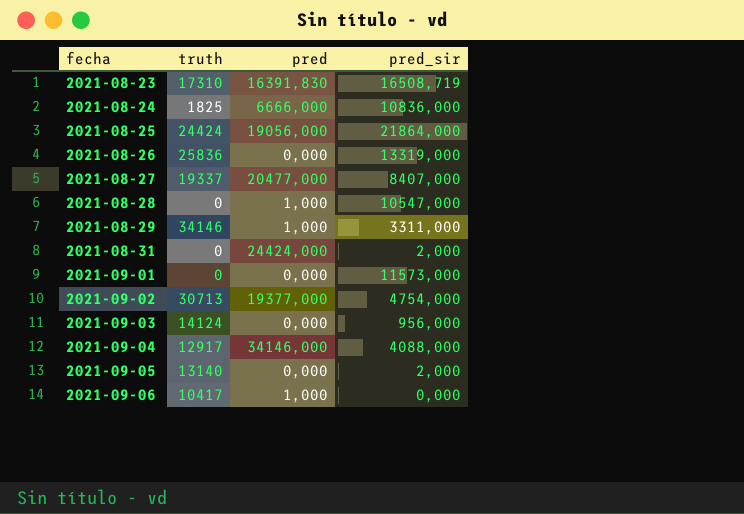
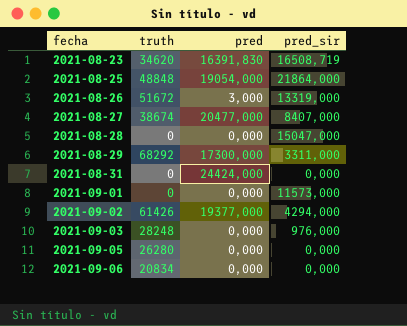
row 2021-08-24: 1825 | 6666,000 | 10836,000 -> none
row 2021-09-04: 12917 | 34146,000 | 4088,000 -> none
2021-08-23 | truth: 17310 -> 34620
2021-08-25 | truth: 24424 -> 48848
2021-08-25 | pred: 19056,000 -> 19054,000
2021-08-26 | truth: 25836 -> 51672
2021-08-26 | pred: 0,000 -> 3,000
2021-08-27 | truth: 19337 -> 38674
2021-08-28 | pred: 1,000 -> 0,000
2021-08-28 | pred_sir: 10547,000 -> 15047,000
2021-08-29 | truth: 34146 -> 68292
2021-08-29 | pred: 1,000 -> 17300,000
2021-08-31 | pred_sir: 2,000 -> 0,000
2021-09-02 | truth: 30713 -> 61426
2021-09-02 | pred_sir: 4754,000 -> 4294,000
2021-09-03 | truth: 14124 -> 28248
2021-09-03 | pred_sir: 956,000 -> 976,000
2021-09-05 | truth: 13140 -> 26280
2021-09-05 | pred_sir: 2,000 -> 0,000
2021-09-06 | truth: 10417 -> 20834
2021-09-06 | pred: 1,000 -> 0,000

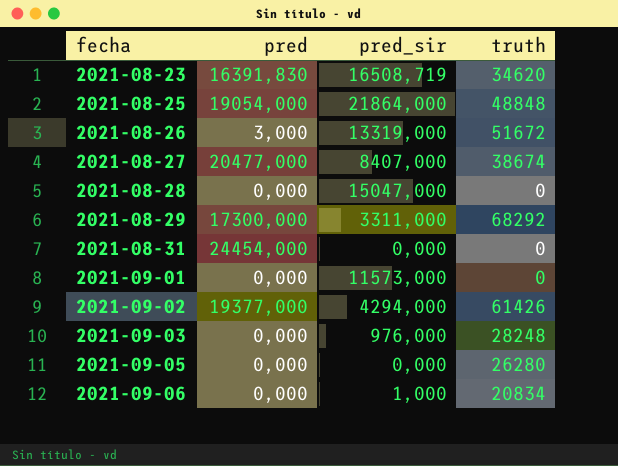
column truth | position: 2 -> 4
2021-08-31 | pred: 24424,000 -> 24454,000
2021-09-06 | pred_sir: 0,000 -> 1,000

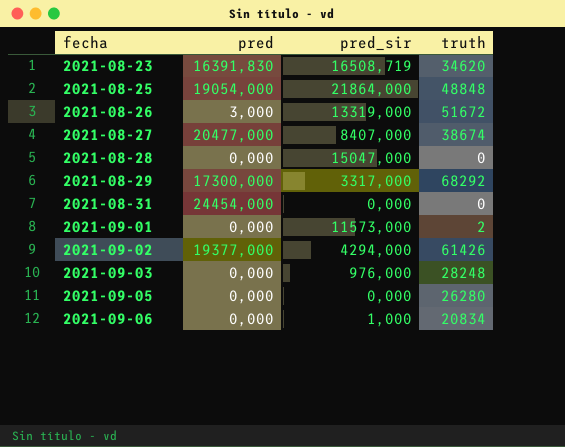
2021-08-29 | pred_sir: 3311,000 -> 3317,000
2021-09-01 | truth: 0 -> 2

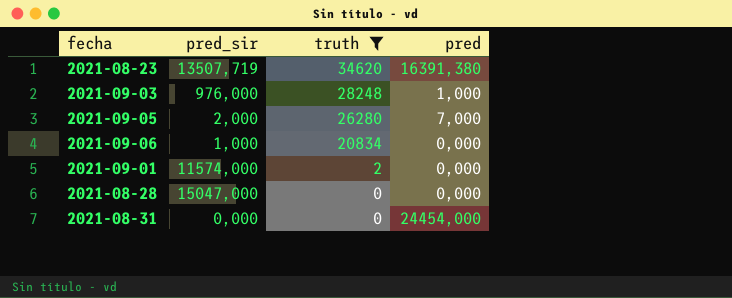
filter: none -> truth <= 34620
row order: fecha ascending -> truth descending
column pred | position: 2 -> 4
2021-08-23 | pred_sir: 16508,719 -> 13507,719
2021-08-23 | pred: 16391,830 -> 16391,380
2021-09-03 | pred: 0,000 -> 1,000
2021-09-05 | pred_sir: 0,000 -> 2,000
2021-09-05 | pred: 0,000 -> 7,000
2021-09-01 | pred_sir: 11573,000 -> 11574,000

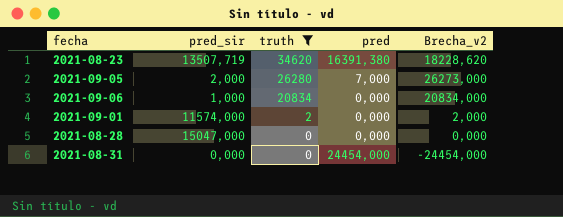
column Brecha_v2 | formula: none -> [truth] - [pred]
row 2021-09-03: 976,000 | 28248 | 1,000 -> none

